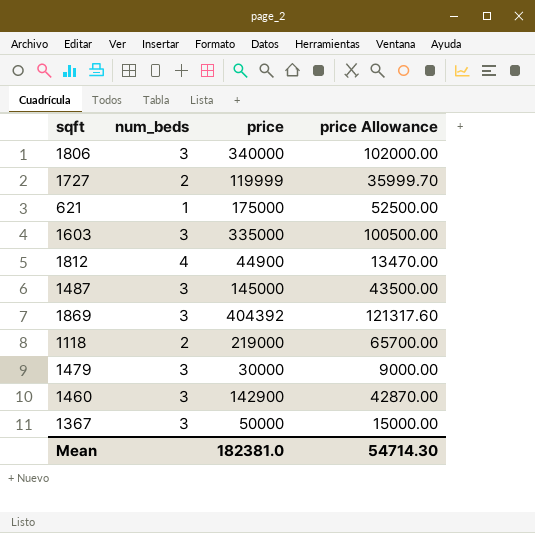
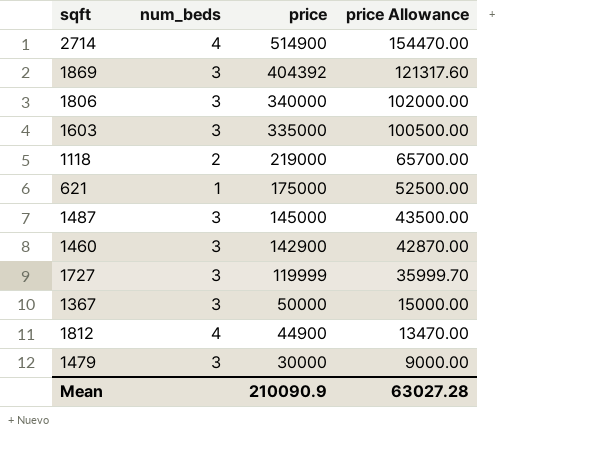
row order: none -> price descending
row 2714: none -> 4 | 514900 | 154470.00
1727 | num_beds: 2 -> 3
Mean | price: 182381.0 -> 210090.9
Mean | price Allowance: 54714.30 -> 63027.28

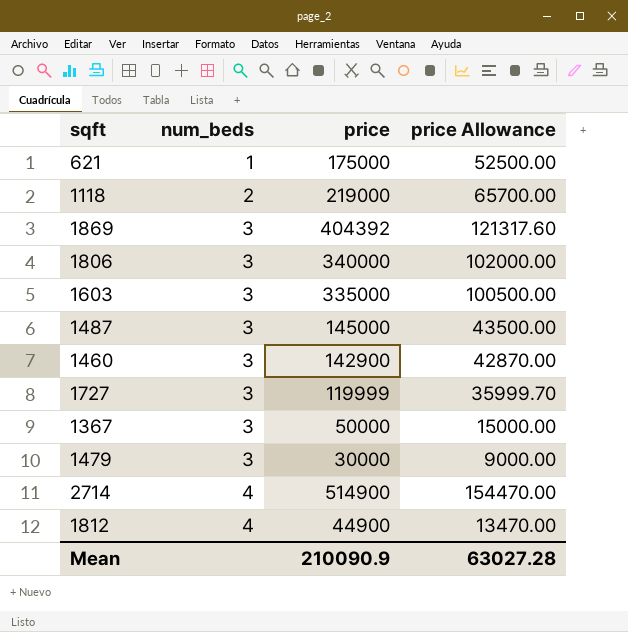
row order: price descending -> num_beds ascending

